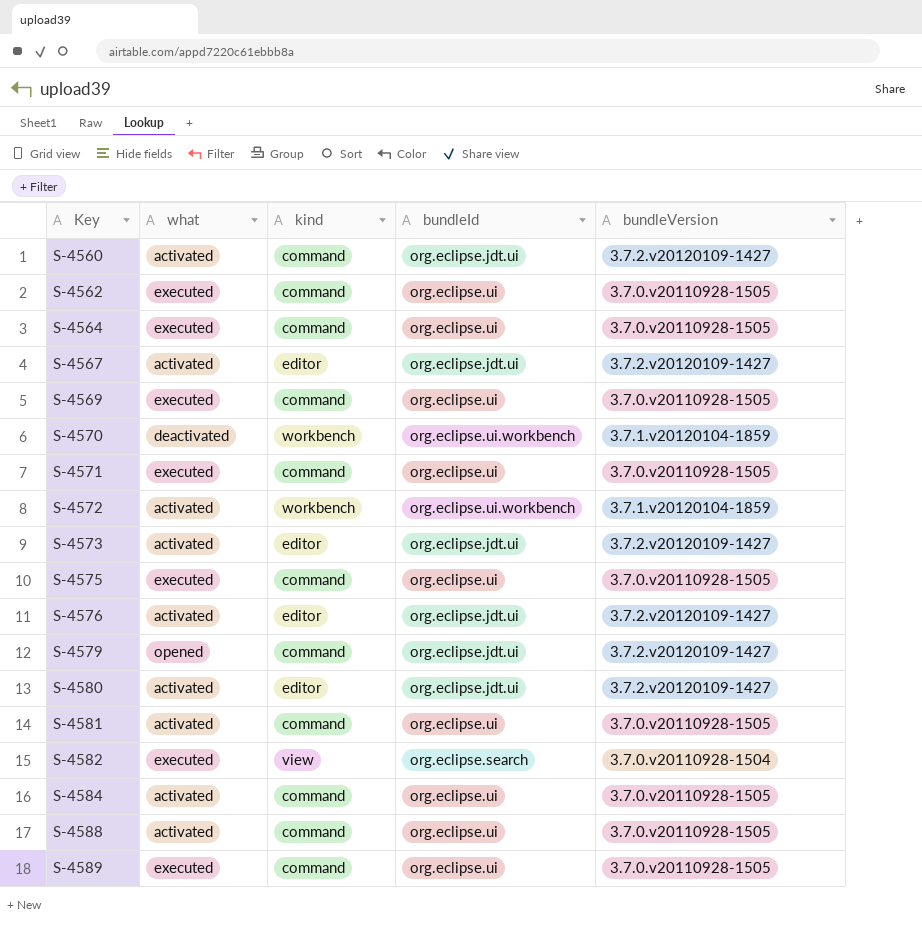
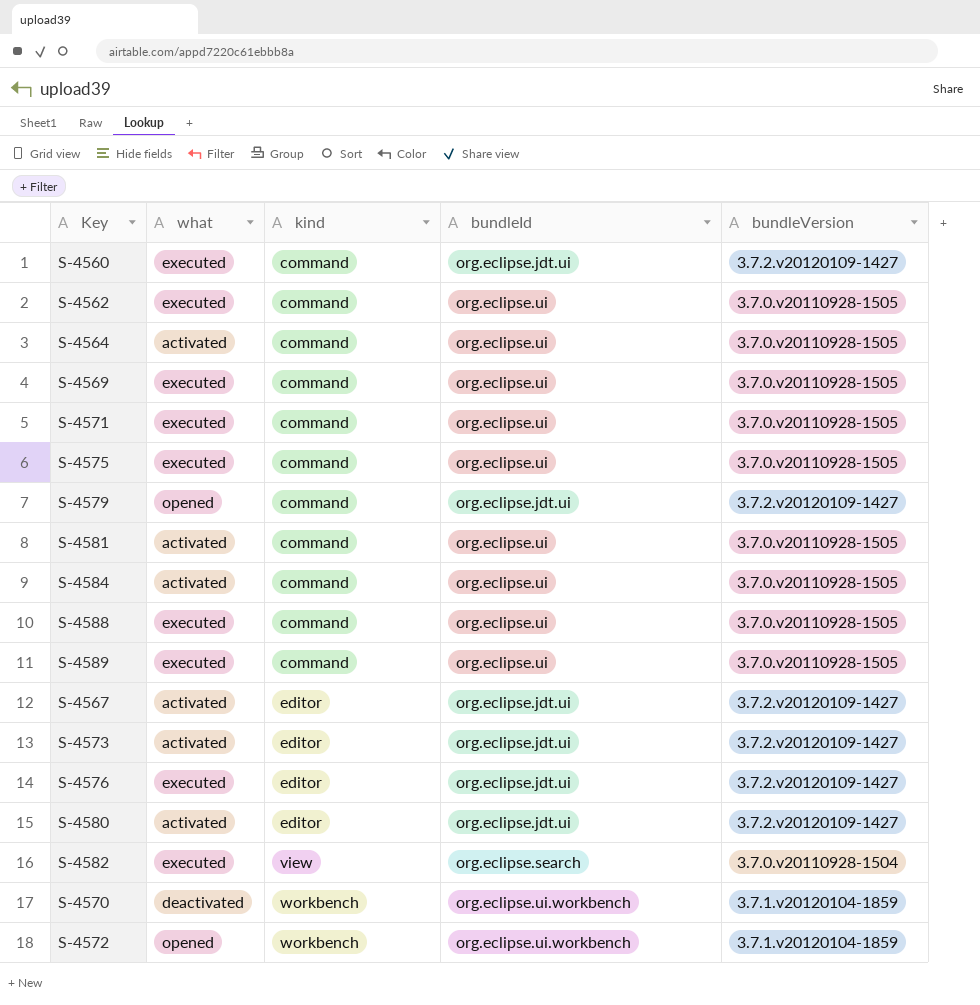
row order: Key ascending -> kind ascending
S-4560 | what: activated -> executed
S-4564 | what: executed -> activated
S-4588 | what: activated -> executed
S-4576 | what: activated -> executed
S-4572 | what: activated -> opened

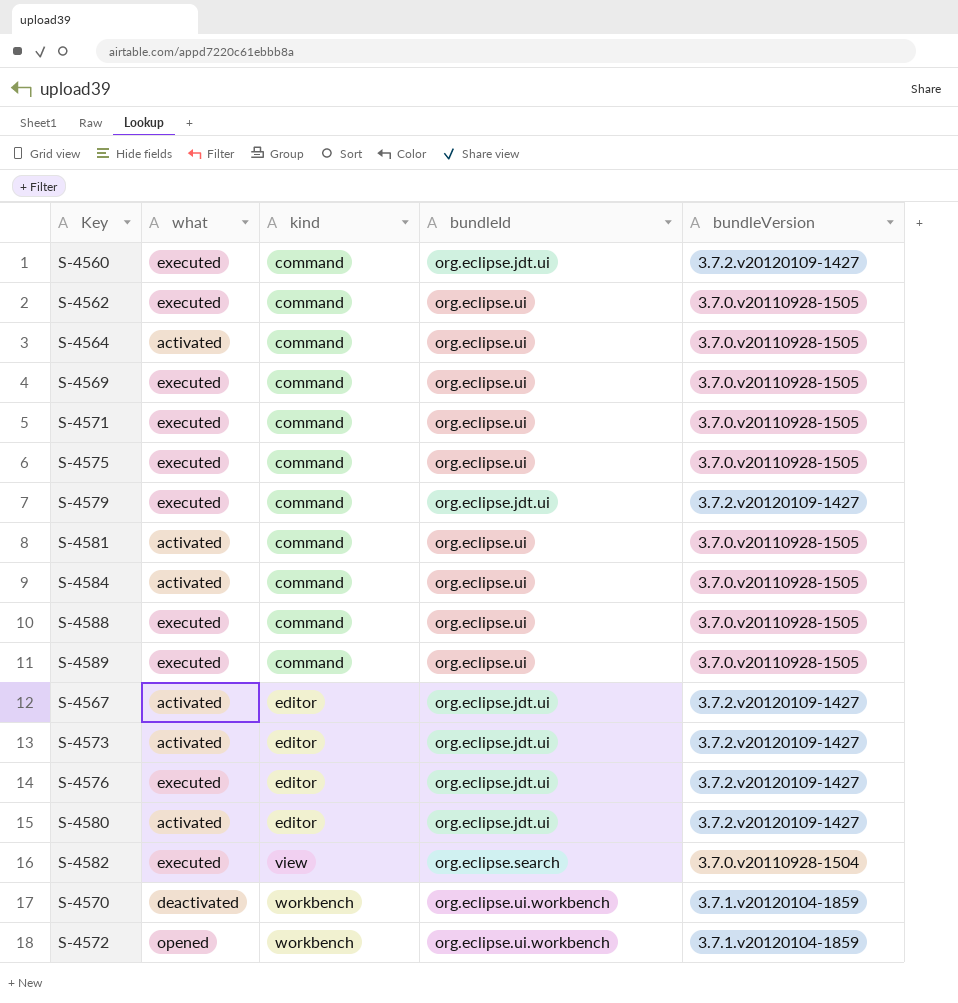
S-4579 | what: opened -> executed

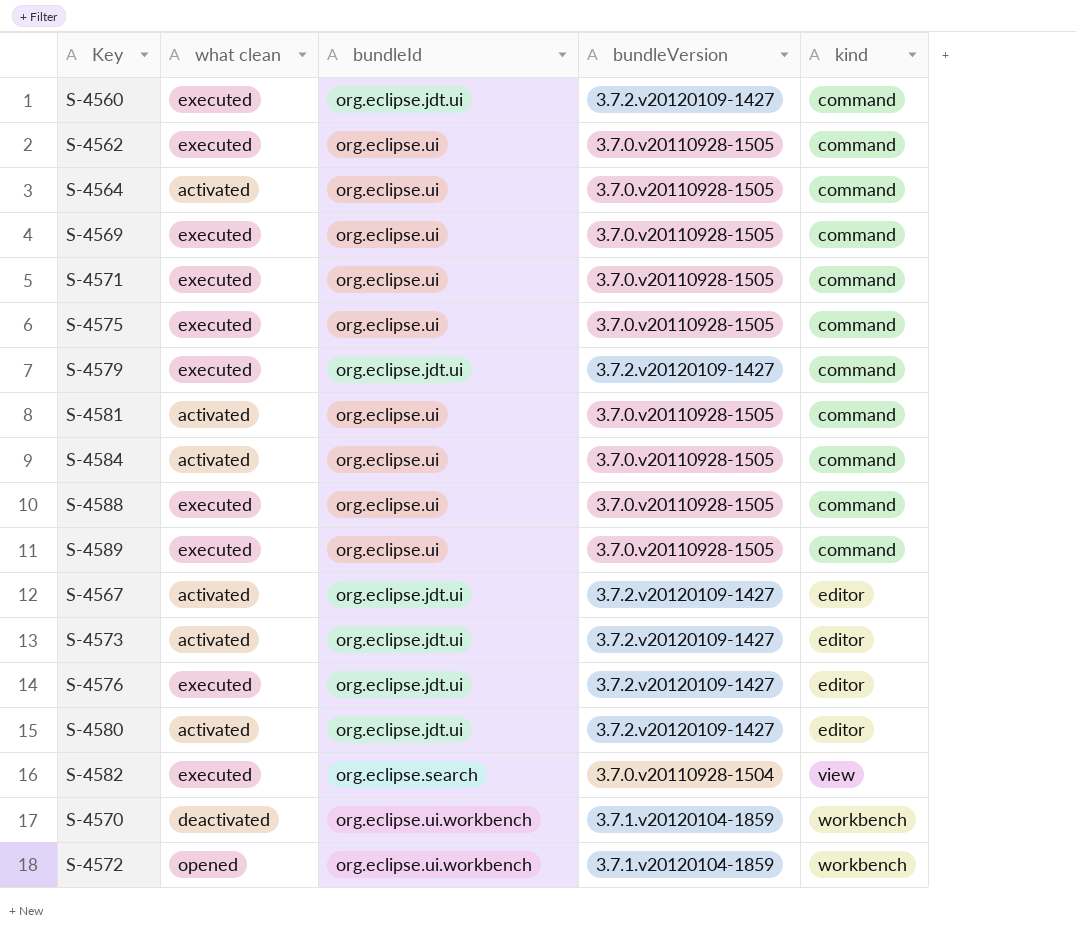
column name: what -> what clean
column kind | position: 3 -> 5

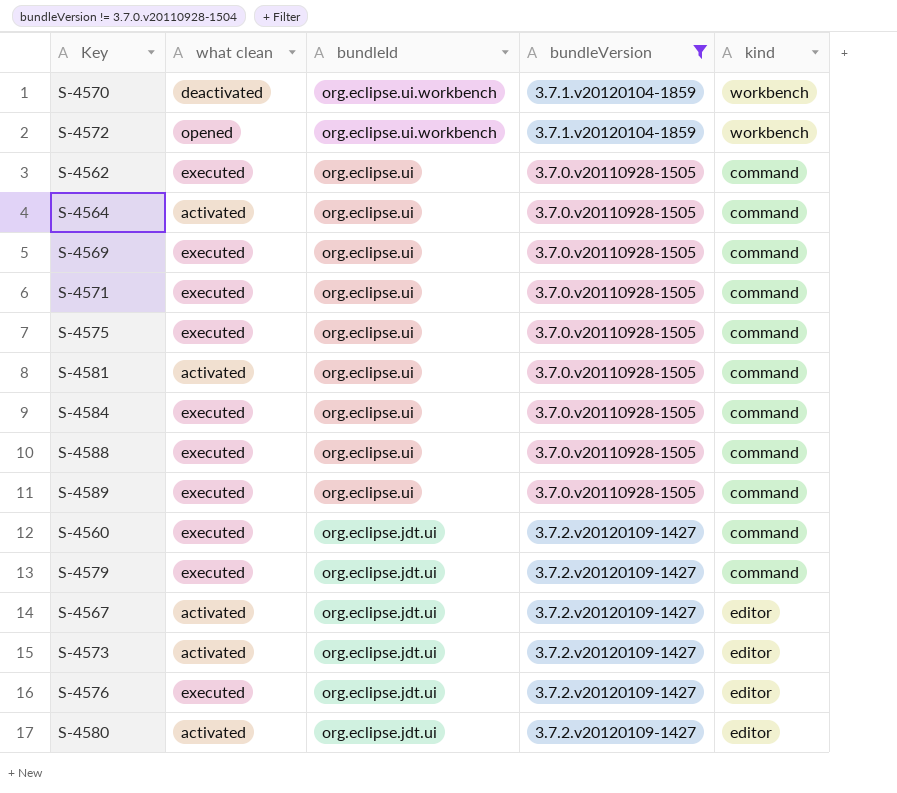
filter: none -> bundleVersion != 3.7.0.v20110928-1504
row order: kind ascending -> bundleId descending
S-4584 | what clean: activated -> executed

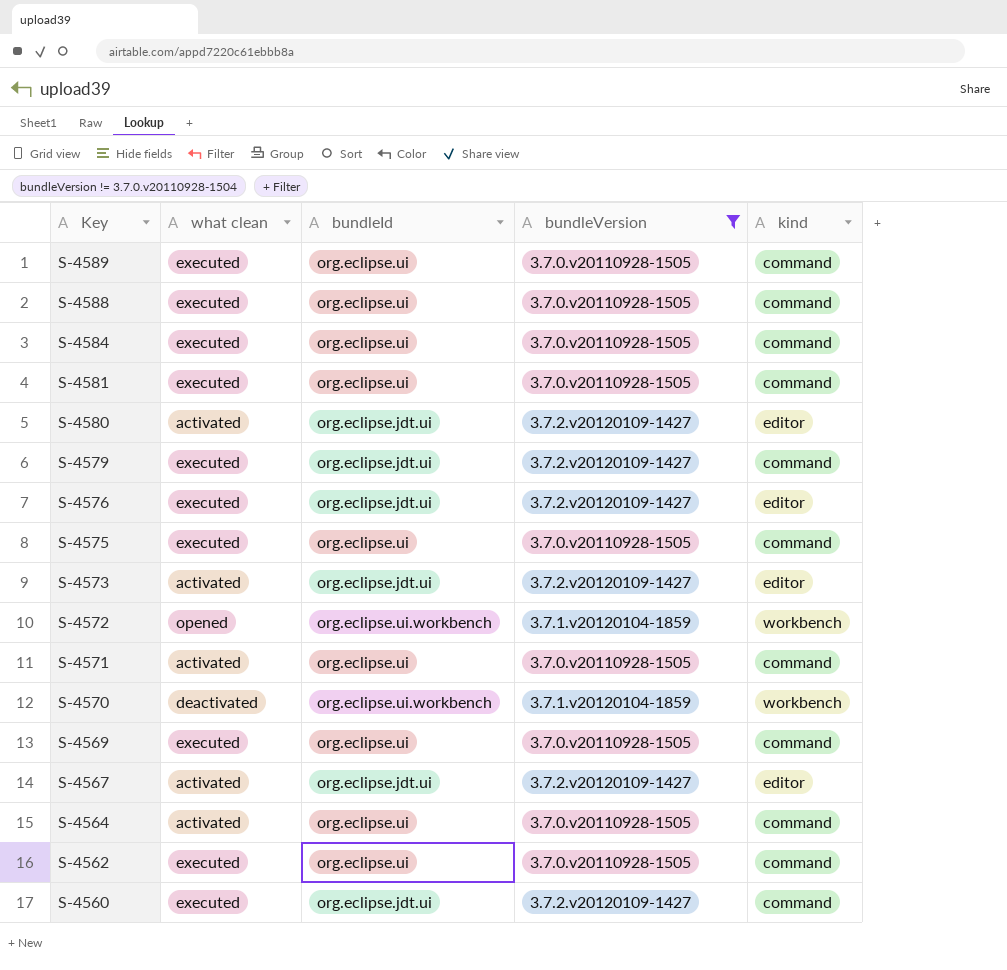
row order: bundleId descending -> Key descending
S-4581 | what clean: activated -> executed
S-4571 | what clean: executed -> activated

